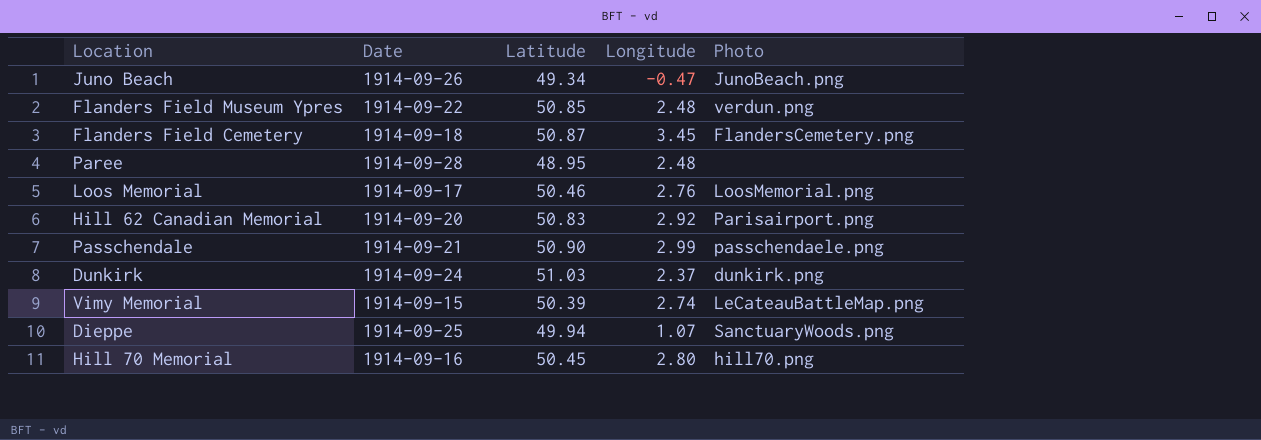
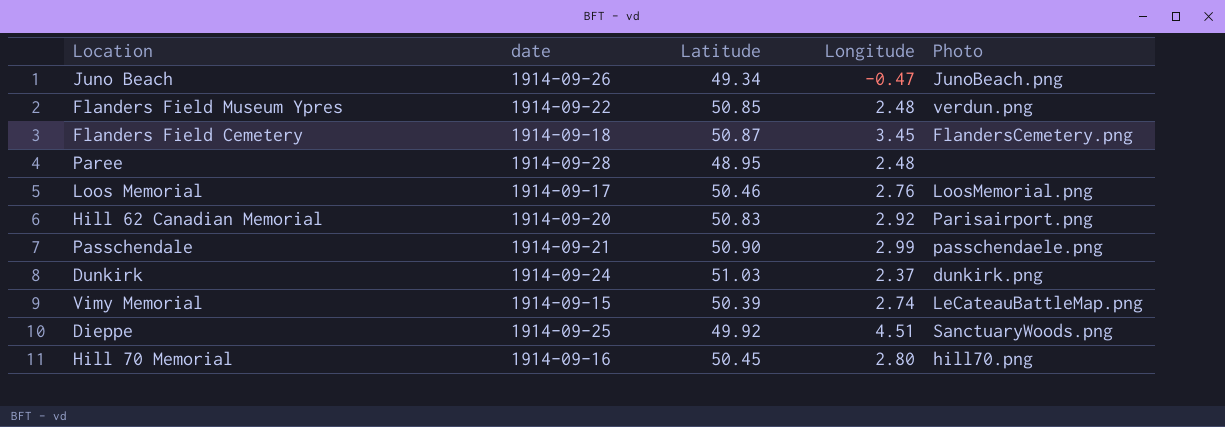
column name: Date -> date
Dieppe | Latitude: 49.94 -> 49.92
Dieppe | Longitude: 1.07 -> 4.51

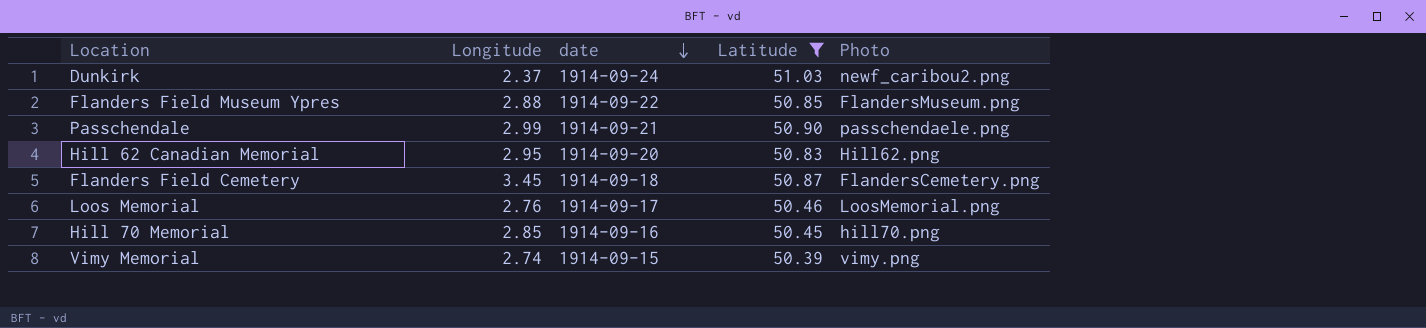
filter: none -> Latitude >= 50.39
row order: none -> date descending
column Longitude | position: 4 -> 2
Dunkirk | Photo: dunkirk.png -> newf_caribou2.png
Flanders Field Museum Ypres | Longitude: 2.48 -> 2.88
Flanders Field Museum Ypres | Photo: verdun.png -> FlandersMuseum.png
Hill 62 Canadian Memorial | Longitude: 2.92 -> 2.95
Hill 62 Canadian Memorial | Photo: Parisairport.png -> Hill62.png
Hill 70 Memorial | Longitude: 2.80 -> 2.85
Vimy Memorial | Photo: LeCateauBattleMap.png -> vimy.png

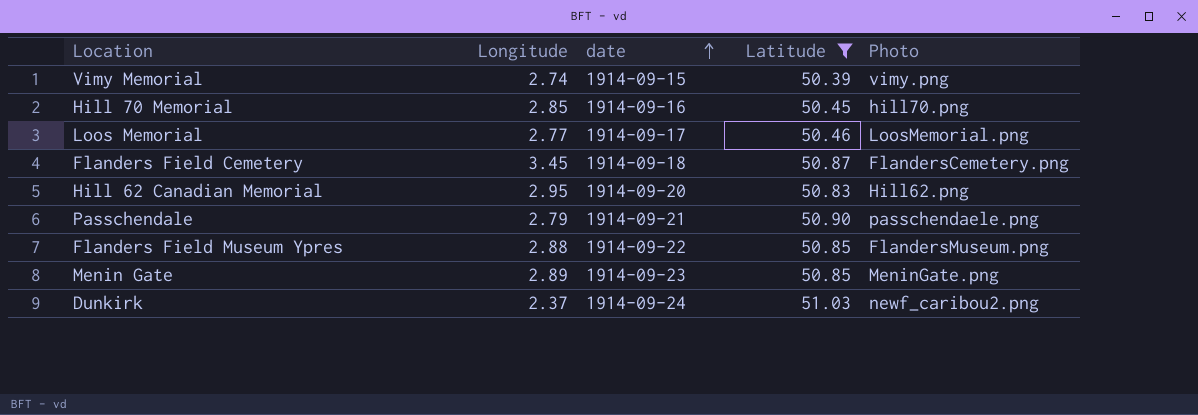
row order: date descending -> date ascending
Loos Memorial | Longitude: 2.76 -> 2.77
Passchendale | Longitude: 2.99 -> 2.79
row Menin Gate: none -> 2.89 | 1914-09-23 | 50.85 | MeninGate.png

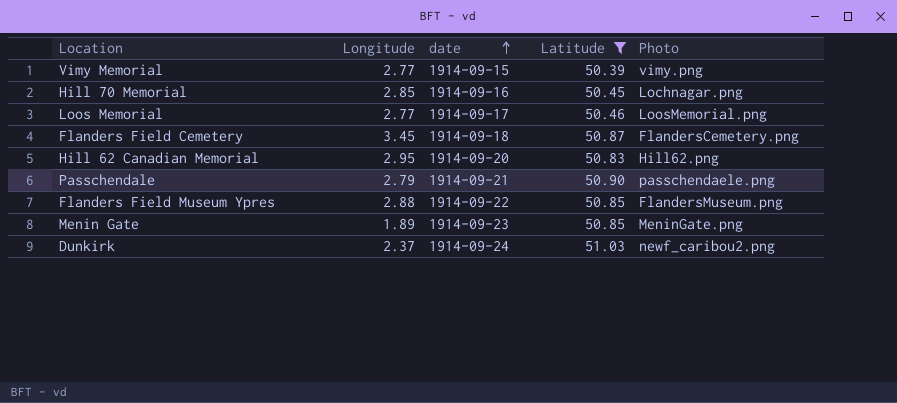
Vimy Memorial | Longitude: 2.74 -> 2.77
Hill 70 Memorial | Photo: hill70.png -> Lochnagar.png
Menin Gate | Longitude: 2.89 -> 1.89

